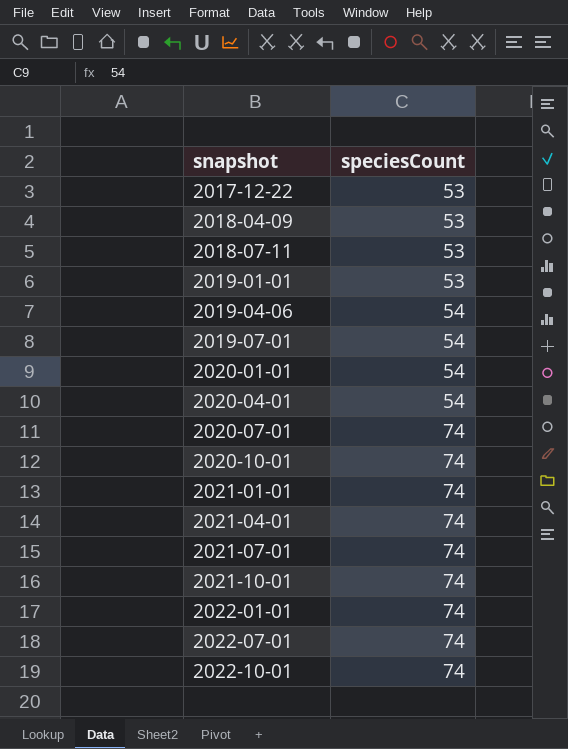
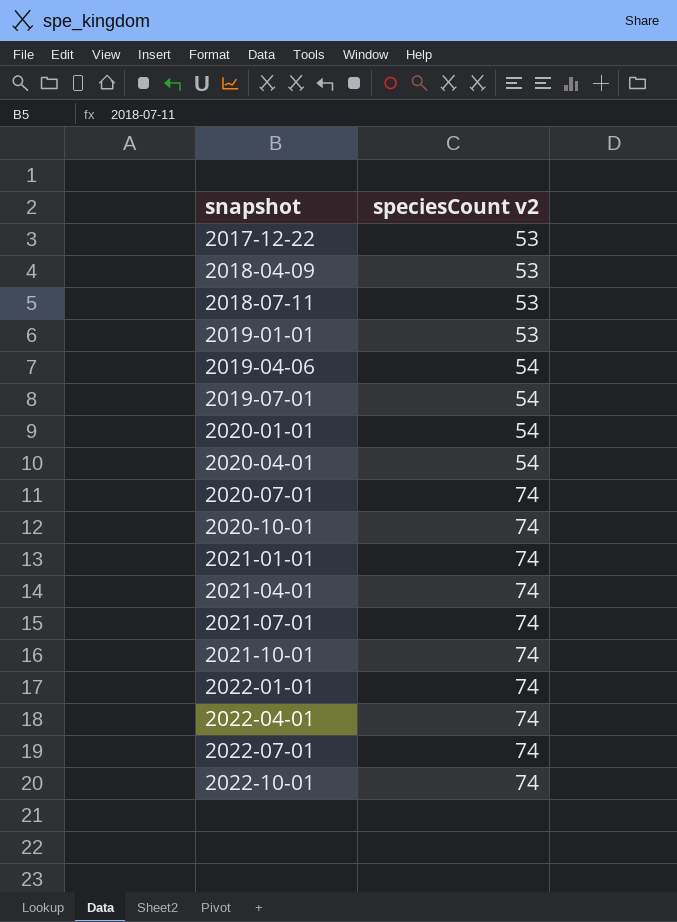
column name: speciesCount -> speciesCount v2
row 2022-04-01: none -> 74

